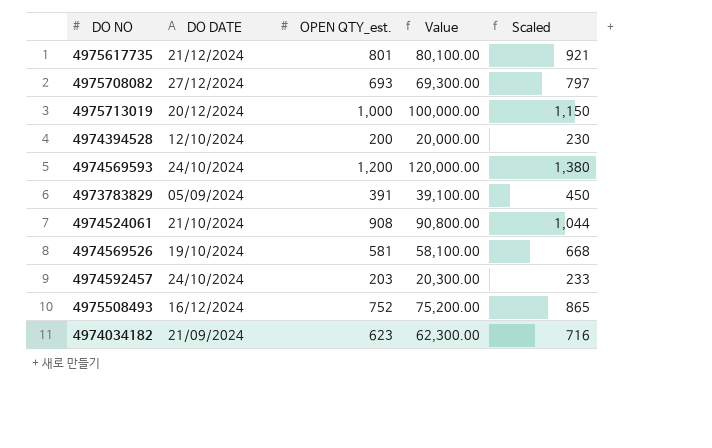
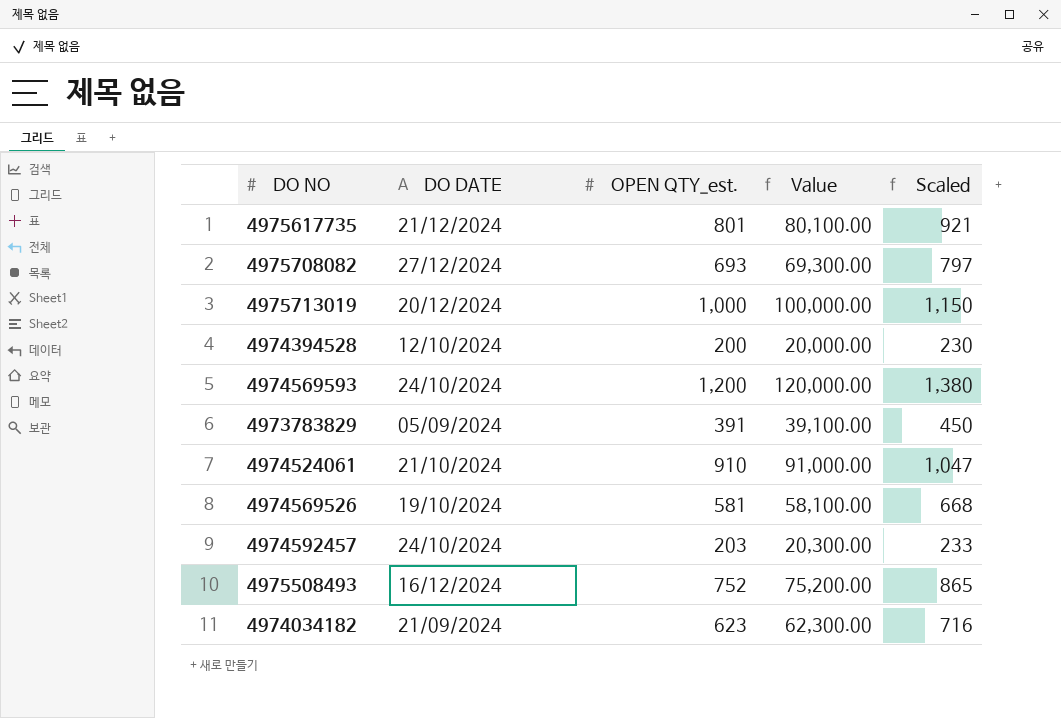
4974524061 | OPEN QTY_est.: 908 -> 910
4974524061 | Value: 90,800.00 -> 91,000.00
4974524061 | Scaled: 1,044 -> 1,047

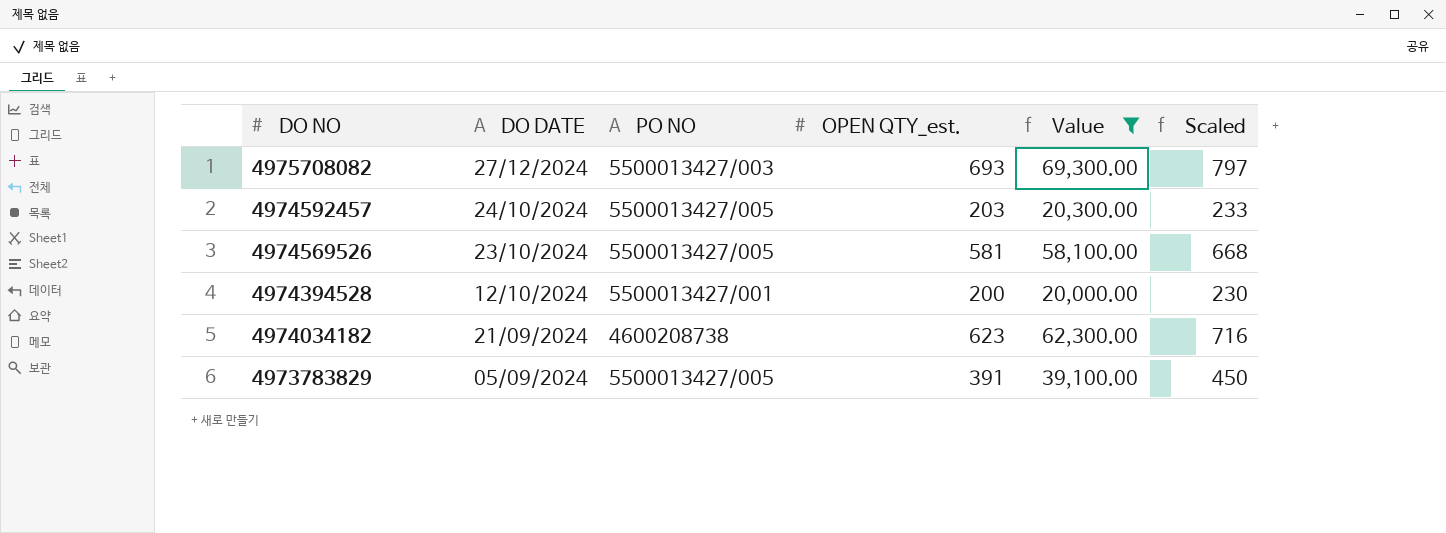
filter: none -> Value <= 69,300.00
row order: none -> DO NO descending
column PO NO | position: none -> 3
4974569526 | DO DATE: 19/10/2024 -> 23/10/2024

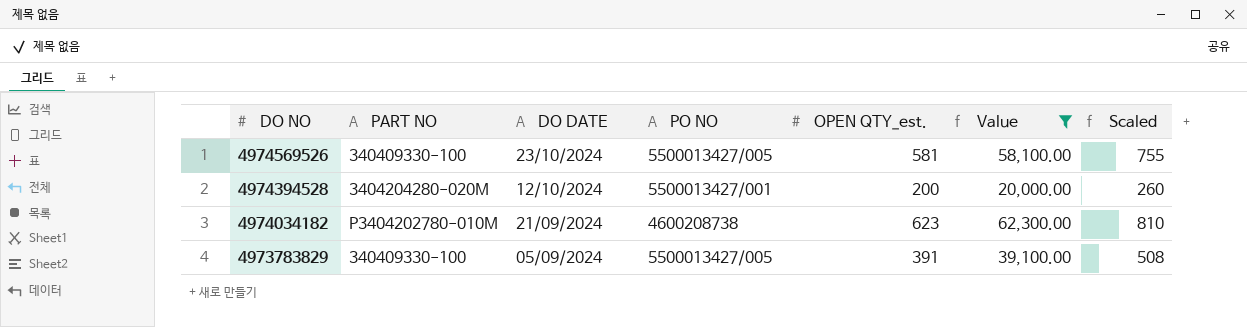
column PART NO | position: none -> 2
column Scaled | formula: [OPEN QTY_est.] * 1.15 -> [OPEN QTY_est.] * 1.3
row 4975708082: 27/12/2024 | 5500013427/003 | 693 | 69,300.00 | 797 -> none
row 4974592457: 24/10/2024 | 5500013427/005 | 203 | 20,300.00 | 233 -> none

